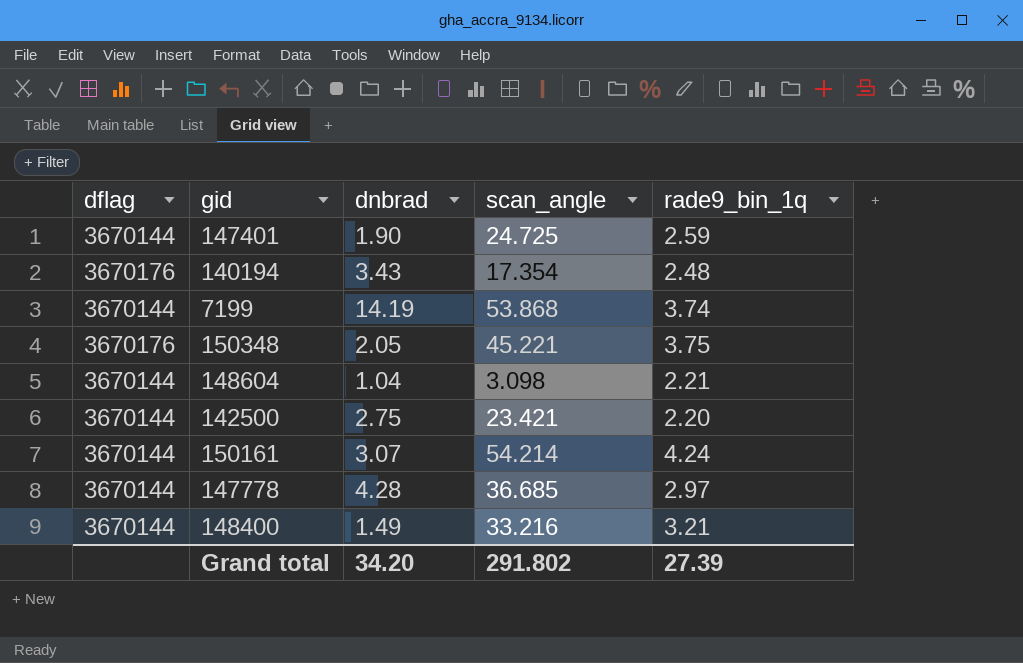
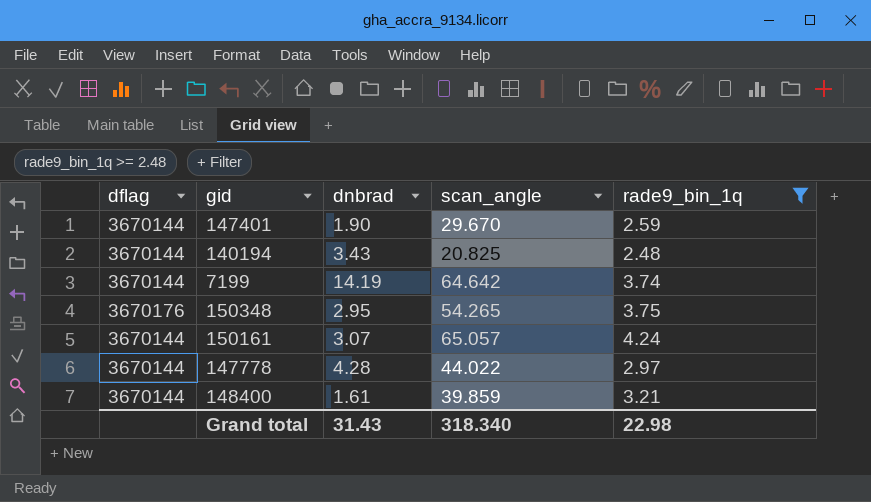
filter: none -> rade9_bin_1q >= 2.48
147401 | scan_angle: 24.725 -> 29.670
140194 | dflag: 3670176 -> 3670144
140194 | scan_angle: 17.354 -> 20.825
7199 | scan_angle: 53.868 -> 64.642
150348 | dnbrad: 2.05 -> 2.95
150348 | scan_angle: 45.221 -> 54.265
150161 | scan_angle: 54.214 -> 65.057
147778 | scan_angle: 36.685 -> 44.022
148400 | dnbrad: 1.49 -> 1.61
148400 | scan_angle: 33.216 -> 39.859
Grand total | dnbrad: 34.20 -> 31.43
Grand total | scan_angle: 291.802 -> 318.340
Grand total | rade9_bin_1q: 27.39 -> 22.98

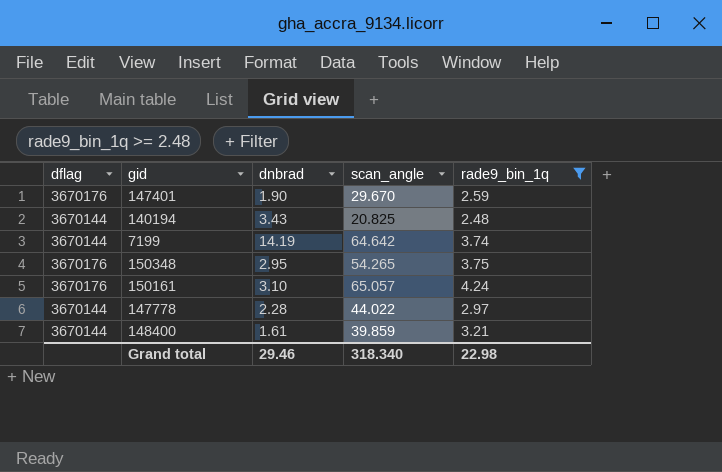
147401 | dflag: 3670144 -> 3670176
150161 | dflag: 3670144 -> 3670176
150161 | dnbrad: 3.07 -> 3.10
147778 | dnbrad: 4.28 -> 2.28
Grand total | dnbrad: 31.43 -> 29.46

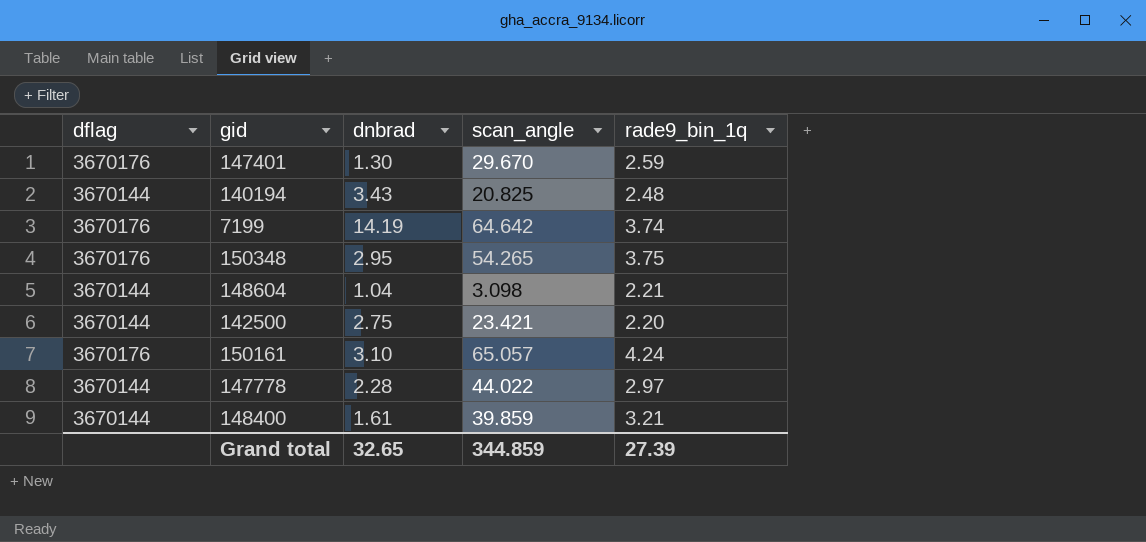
filter: rade9_bin_1q >= 2.48 -> none
147401 | dnbrad: 1.90 -> 1.30
7199 | dflag: 3670144 -> 3670176
Grand total | dnbrad: 29.46 -> 32.65
Grand total | scan_angle: 318.340 -> 344.859
Grand total | rade9_bin_1q: 22.98 -> 27.39

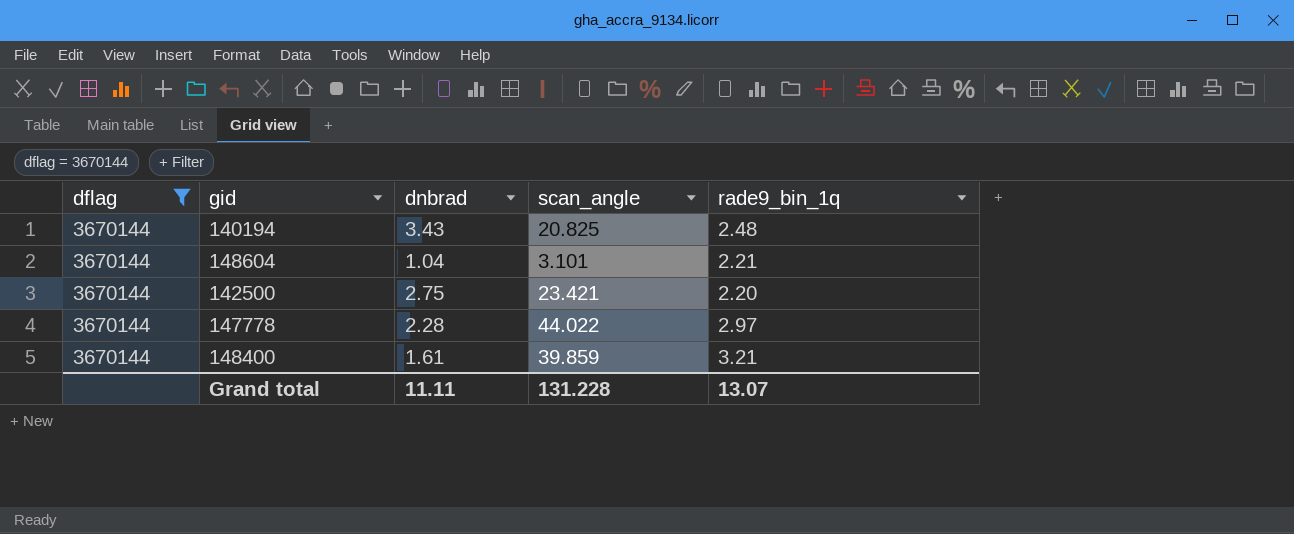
filter: none -> dflag = 3670144
148604 | scan_angle: 3.098 -> 3.101
Grand total | dnbrad: 32.65 -> 11.11
Grand total | scan_angle: 344.859 -> 131.228
Grand total | rade9_bin_1q: 27.39 -> 13.07

